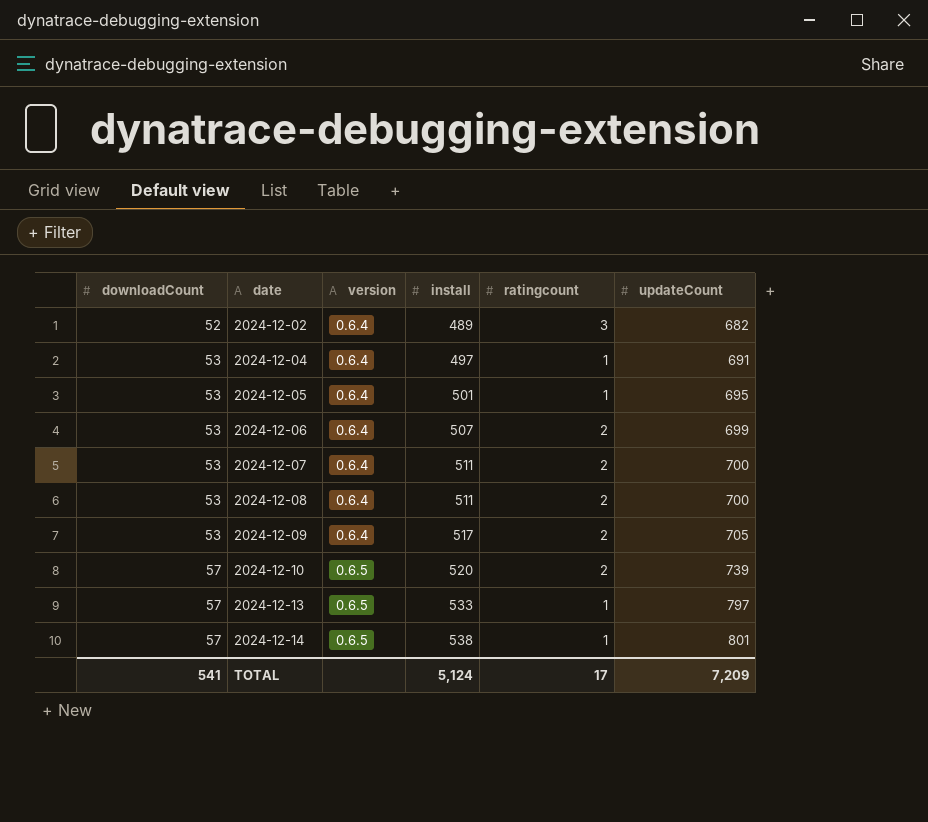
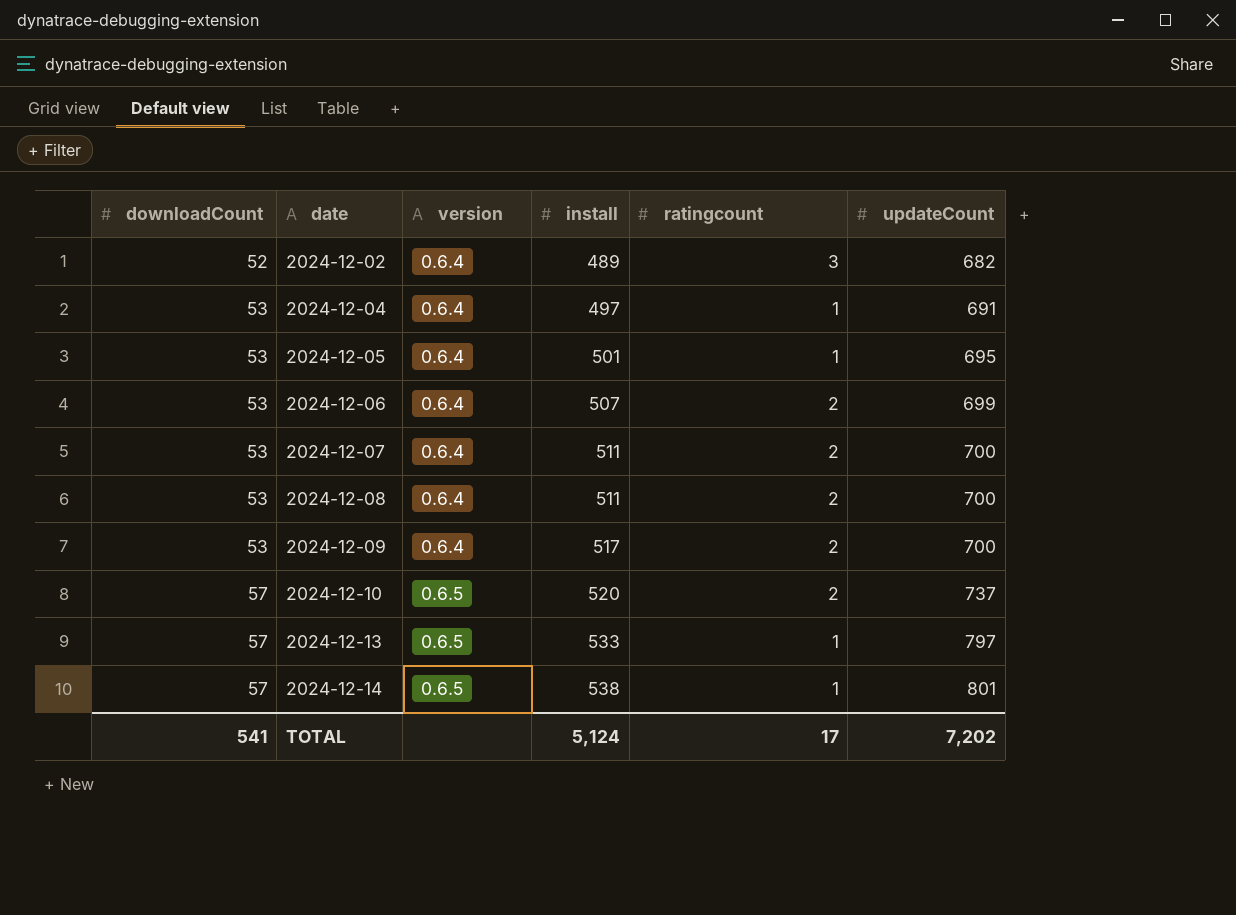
2024-12-09 | updateCount: 705 -> 700
2024-12-10 | updateCount: 739 -> 737
TOTAL | updateCount: 7,209 -> 7,202

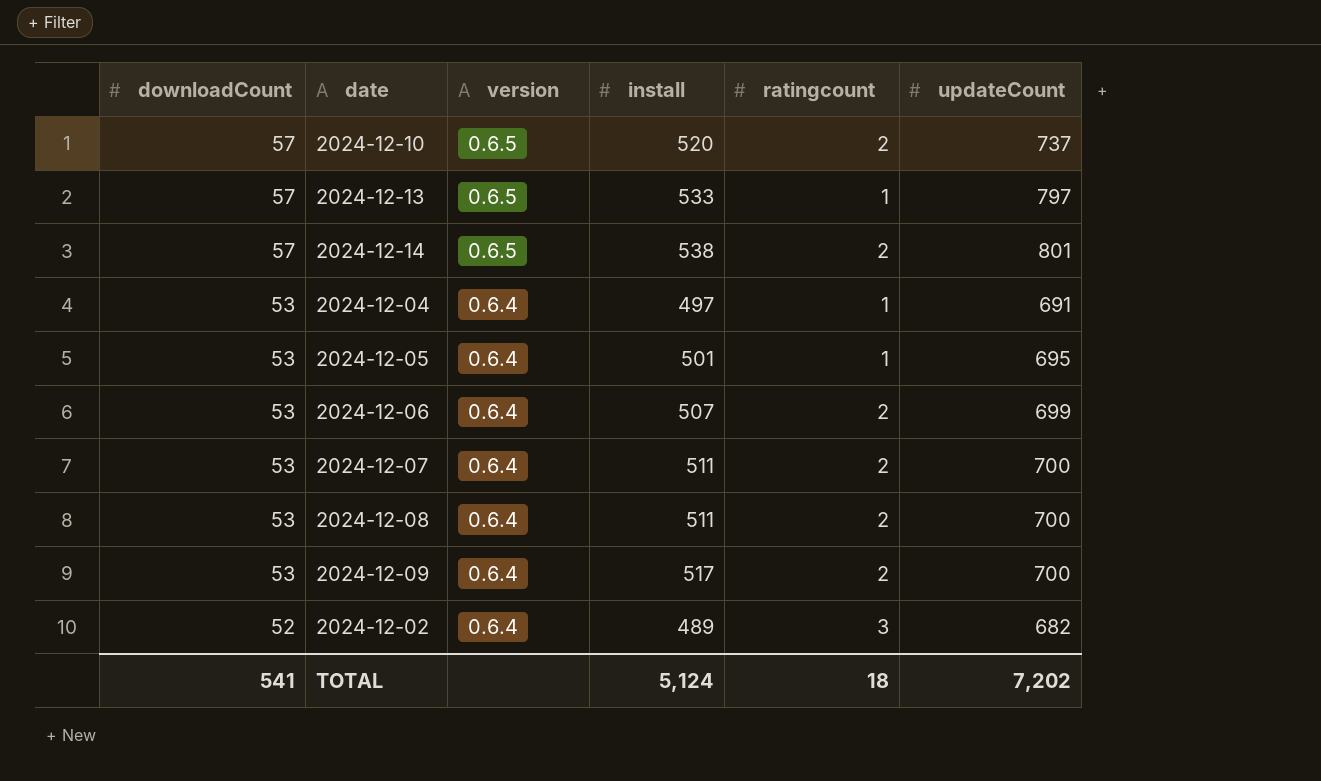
row order: downloadCount ascending -> downloadCount descending
2024-12-14 | ratingcount: 1 -> 2
TOTAL | ratingcount: 17 -> 18

